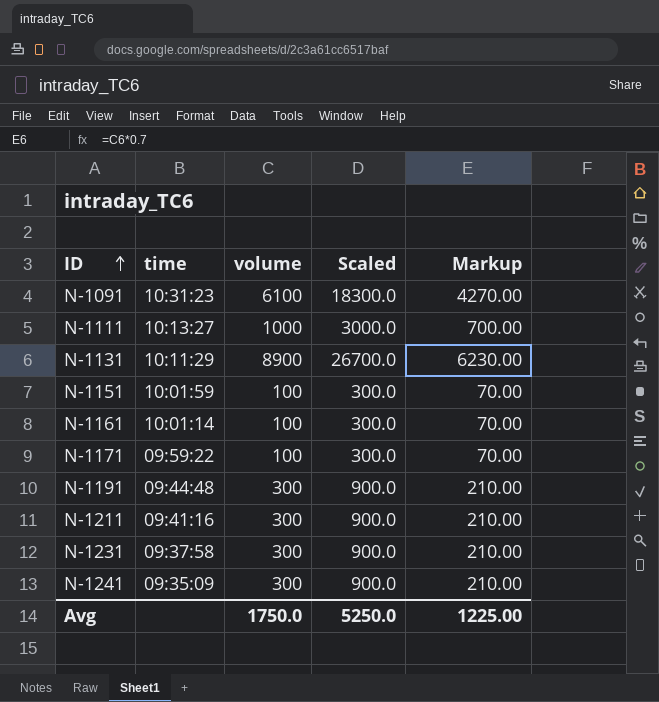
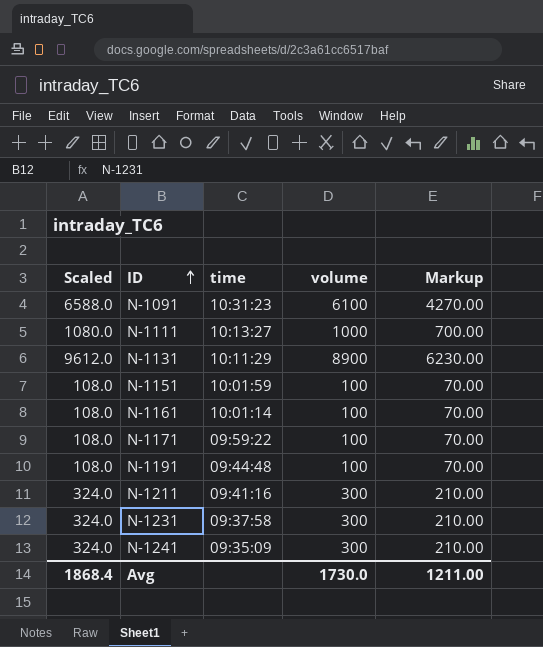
column Scaled | formula: [volume] * 3 -> [volume] * 1.08
column Scaled | position: 4 -> 1
N-1191 | volume: 300 -> 100
N-1191 | Markup: 210.00 -> 70.00
Avg | Scaled: 5250.0 -> 1868.4
Avg | volume: 1750.0 -> 1730.0
Avg | Markup: 1225.00 -> 1211.00

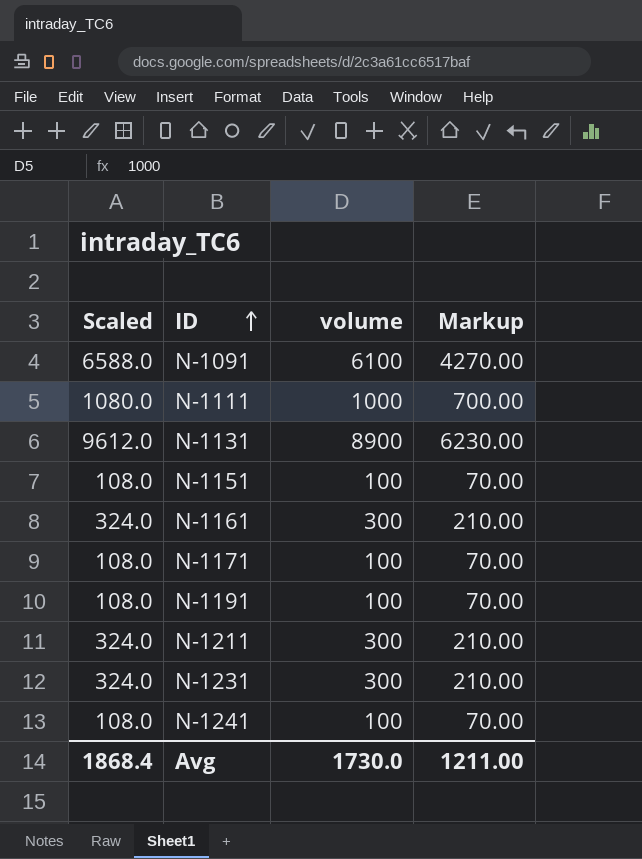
column time | position: 3 -> none
N-1161 | Scaled: 108.0 -> 324.0
N-1161 | volume: 100 -> 300
N-1161 | Markup: 70.00 -> 210.00
N-1241 | Scaled: 324.0 -> 108.0
N-1241 | volume: 300 -> 100
N-1241 | Markup: 210.00 -> 70.00

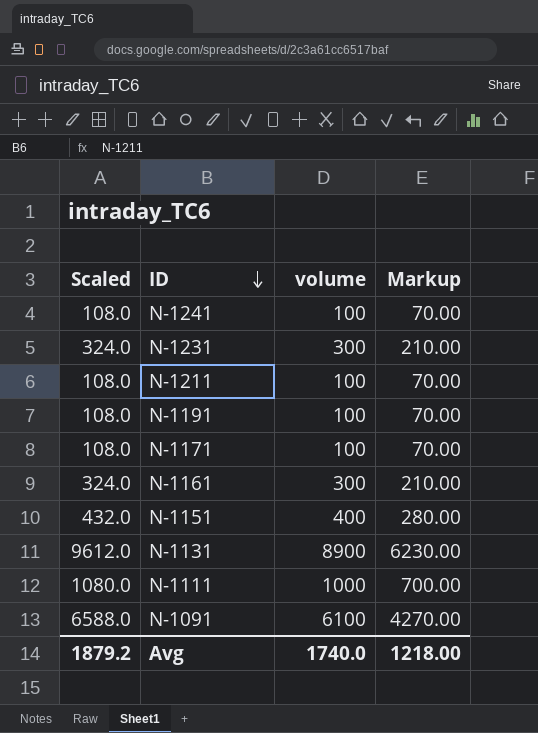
row order: ID ascending -> ID descending
N-1211 | Scaled: 324.0 -> 108.0
N-1211 | volume: 300 -> 100
N-1211 | Markup: 210.00 -> 70.00
N-1151 | Scaled: 108.0 -> 432.0
N-1151 | volume: 100 -> 400
N-1151 | Markup: 70.00 -> 280.00
Avg | Scaled: 1868.4 -> 1879.2
Avg | volume: 1730.0 -> 1740.0
Avg | Markup: 1211.00 -> 1218.00

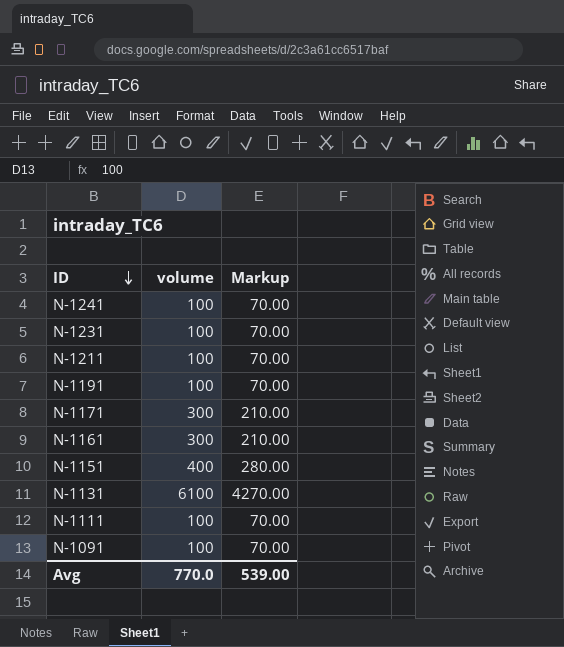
column Scaled | formula: [volume] * 1.08 -> none
N-1231 | volume: 300 -> 100
N-1231 | Markup: 210.00 -> 70.00
N-1171 | volume: 100 -> 300
N-1171 | Markup: 70.00 -> 210.00
N-1131 | volume: 8900 -> 6100
N-1131 | Markup: 6230.00 -> 4270.00
N-1111 | volume: 1000 -> 100
N-1111 | Markup: 700.00 -> 70.00
N-1091 | volume: 6100 -> 100
N-1091 | Markup: 4270.00 -> 70.00
Avg | volume: 1740.0 -> 770.0
Avg | Markup: 1218.00 -> 539.00

